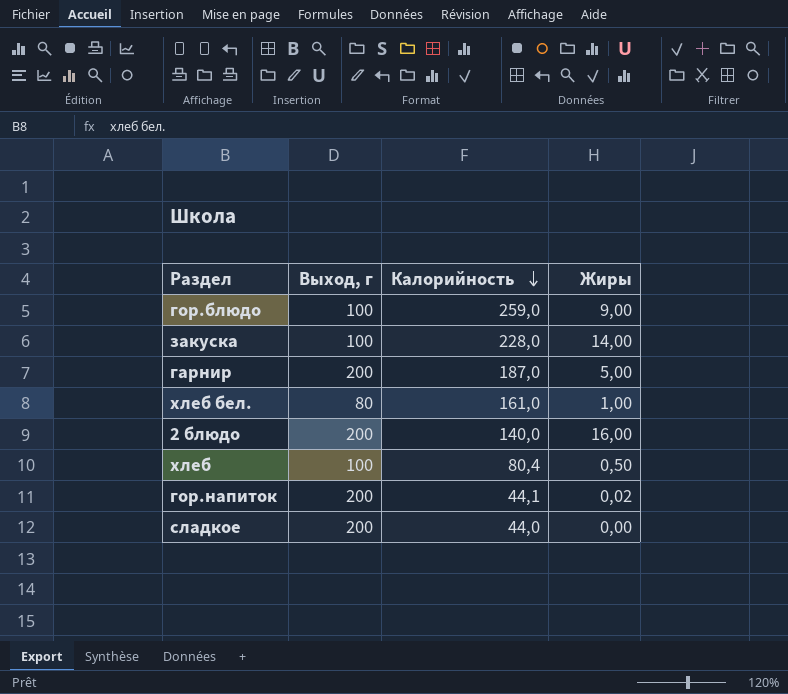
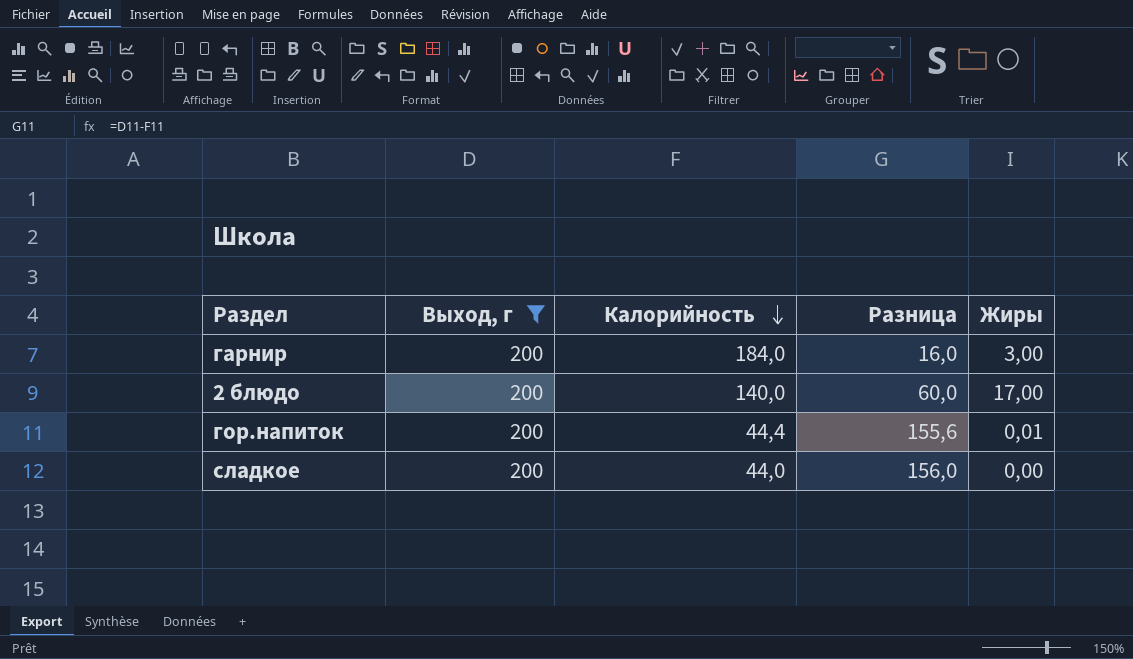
filter: none -> Выход, г = 200
column Разница | formula: none -> [Выход, г] - [Калорийность]
гарнир | Калорийность: 187,0 -> 184,0
гарнир | Жиры: 5,00 -> 3,00
2 блюдо | Жиры: 16,00 -> 17,00
гор.напиток | Калорийность: 44,1 -> 44,4
гор.напиток | Жиры: 0,02 -> 0,01

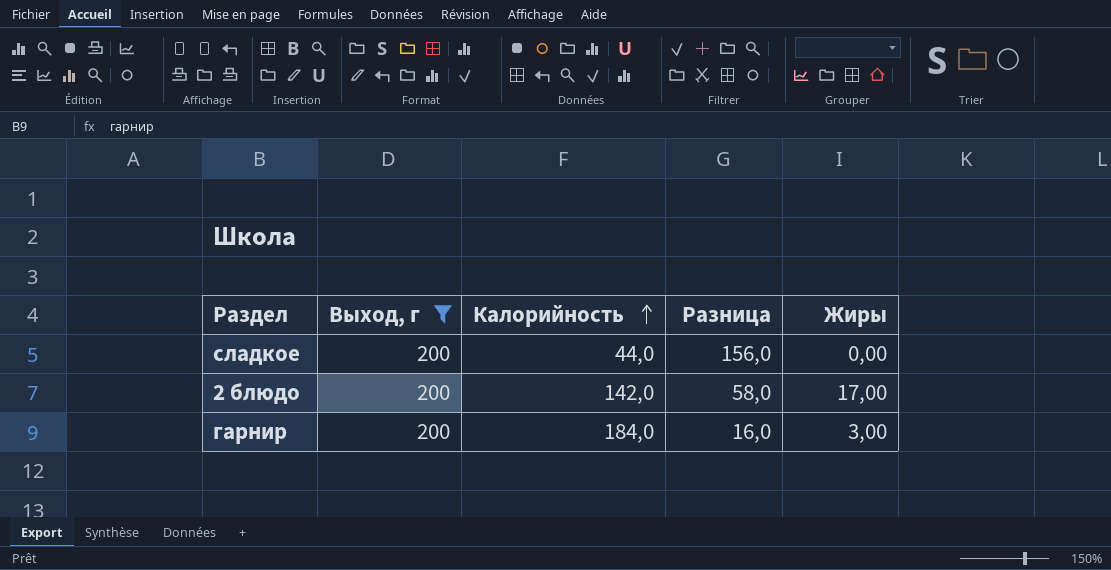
row order: Калорийность descending -> Калорийность ascending
row гор.напиток: 200 | 44,4 | 155,6 | 0,01 -> none
2 блюдо | Калорийность: 140,0 -> 142,0
2 блюдо | Разница: 60,0 -> 58,0

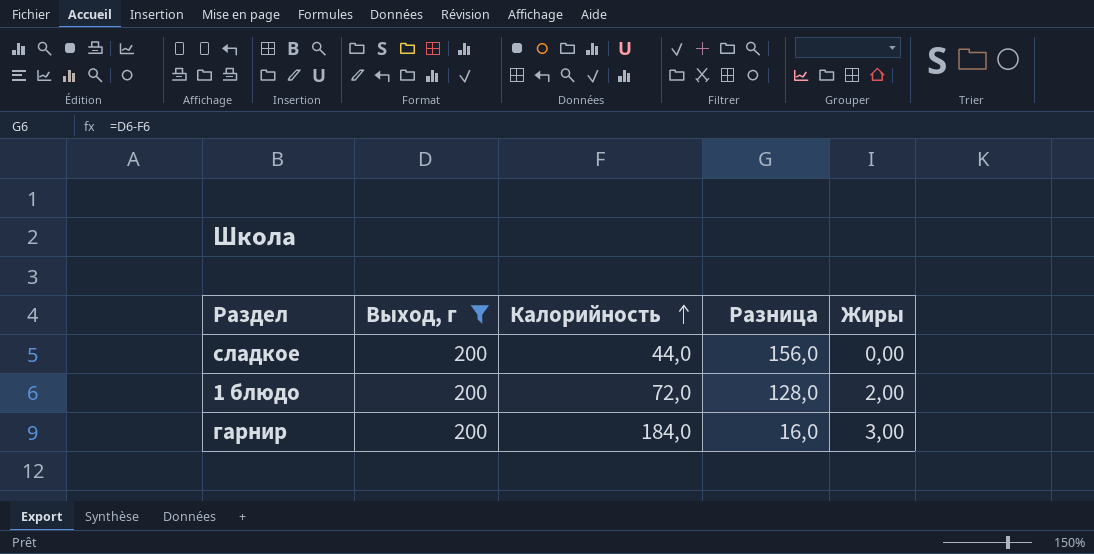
row 2 блюдо: 200 | 142,0 | 58,0 | 17,00 -> none
row 1 блюдо: none -> 200 | 72,0 | 128,0 | 2,00

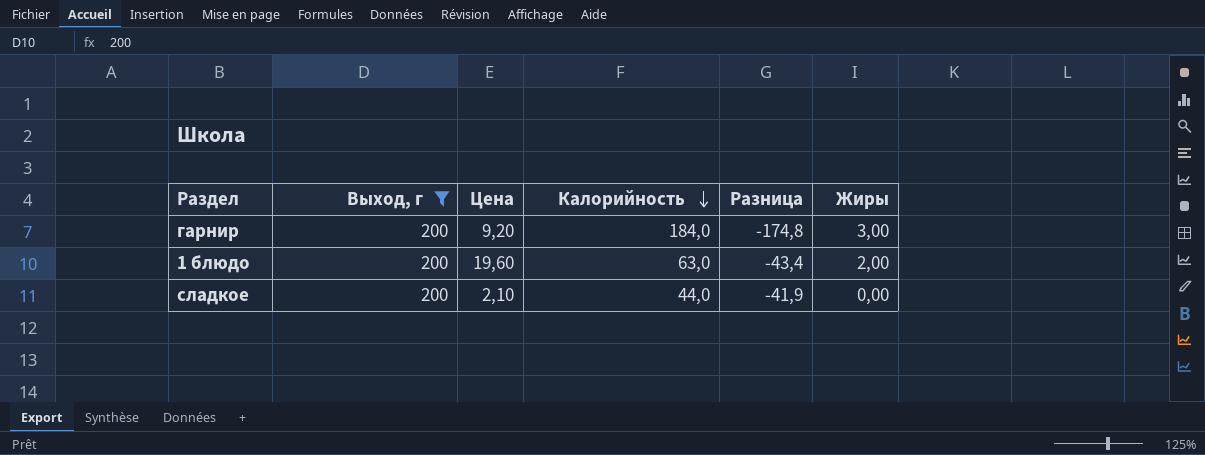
row order: Калорийность ascending -> Калорийность descending
column Цена | position: none -> 3
column Разница | formula: [Выход, г] - [Калорийность] -> [Цена] - [Калорийность]
1 блюдо | Калорийность: 72,0 -> 63,0

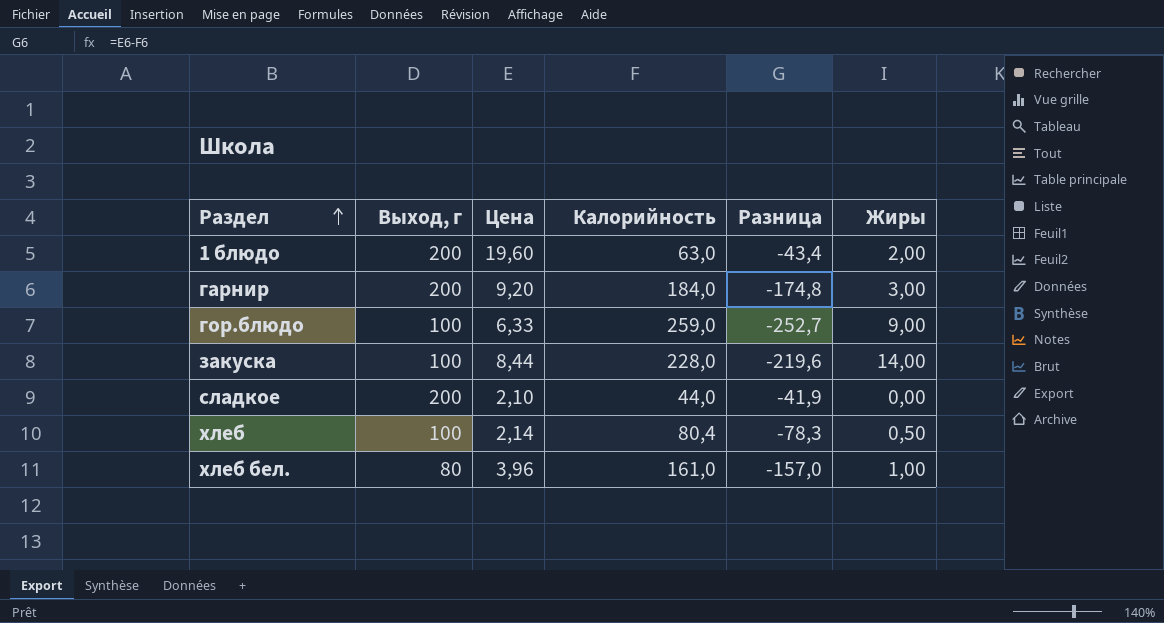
filter: Выход, г = 200 -> none
row order: Калорийность descending -> Раздел ascending

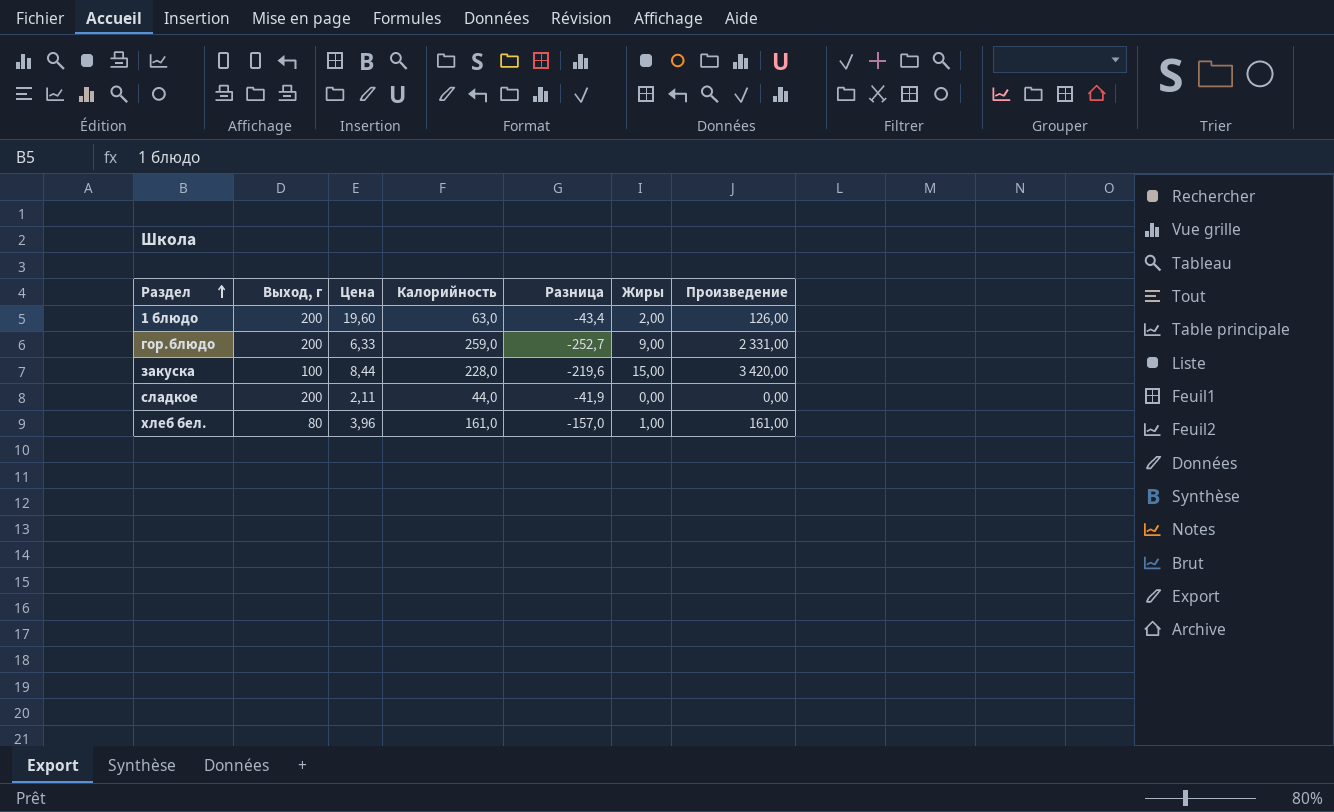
column Произведение | formula: none -> [Калорийность] * [Жиры]
row гарнир: 200 | 9,20 | 184,0 | -174,8 | 3,00 -> none
row хлеб: 100 | 2,14 | 80,4 | -78,3 | 0,50 -> none
гор.блюдо | Выход, г: 100 -> 200
закуска | Жиры: 14,00 -> 15,00
сладкое | Цена: 2,10 -> 2,11

